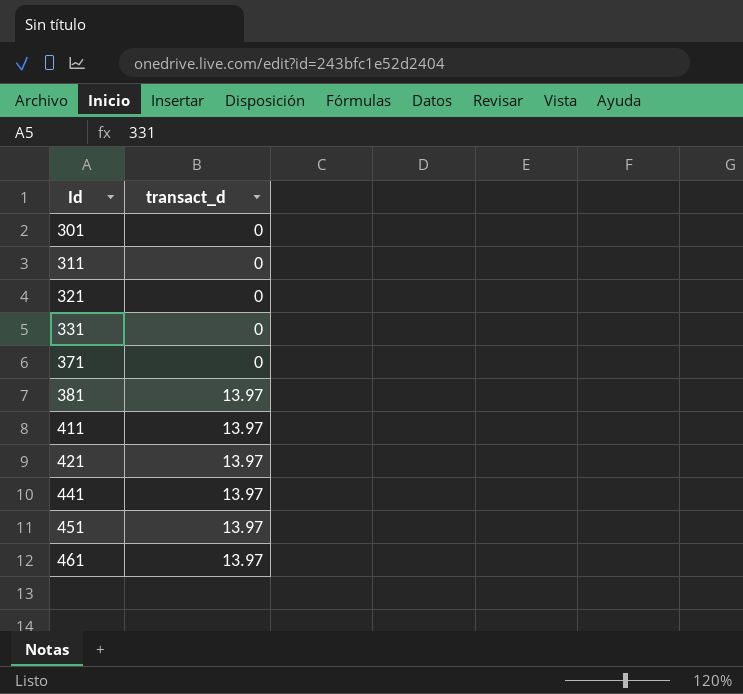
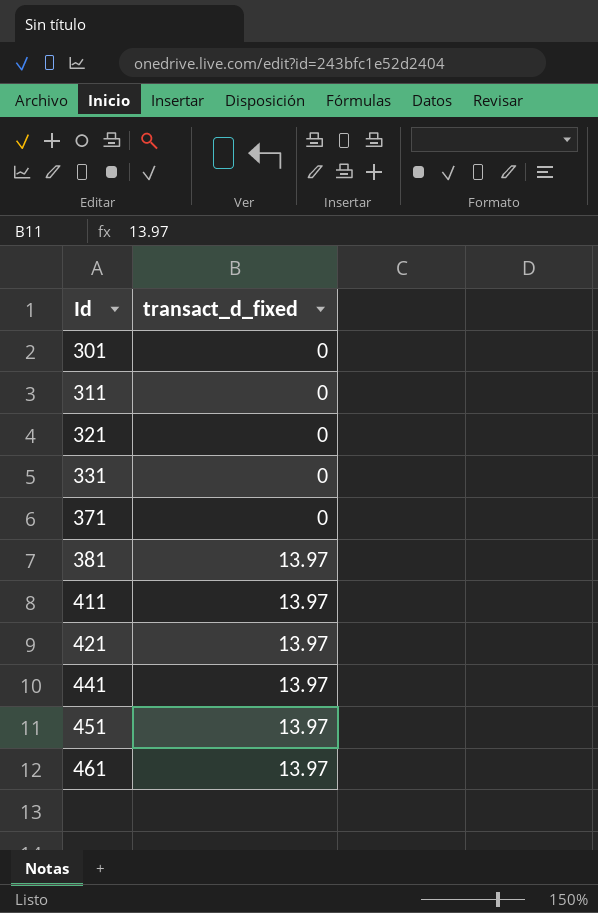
column name: transact_d -> transact_d_fixed

